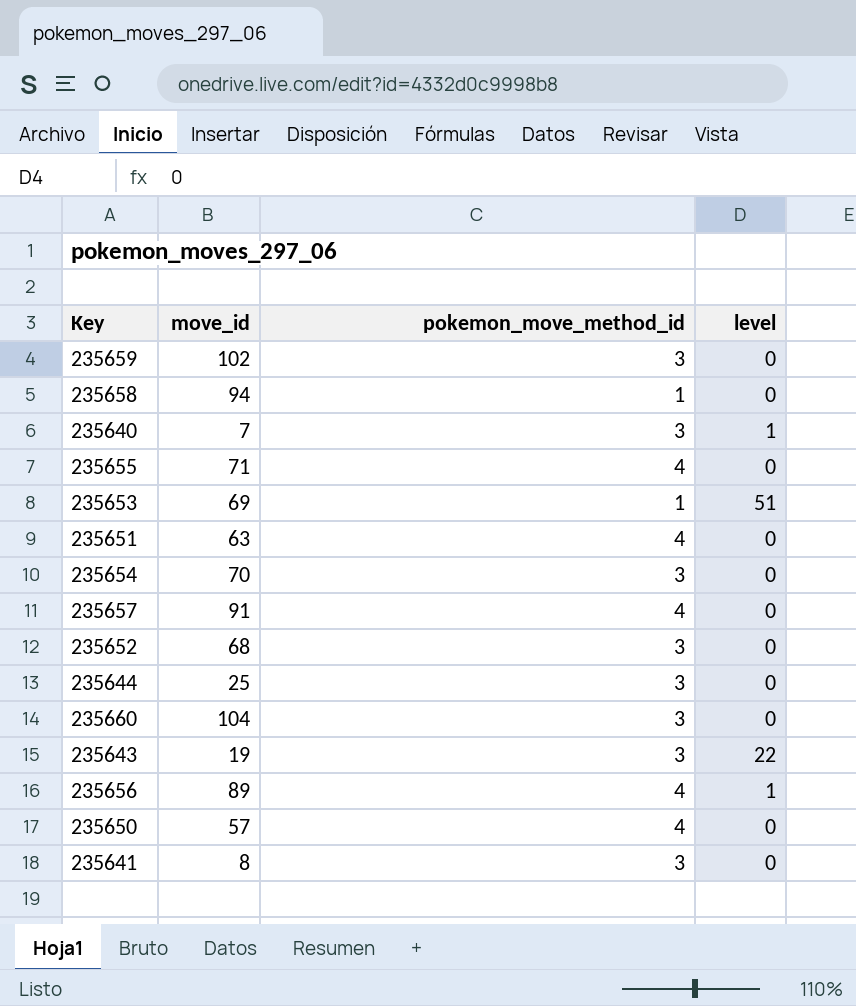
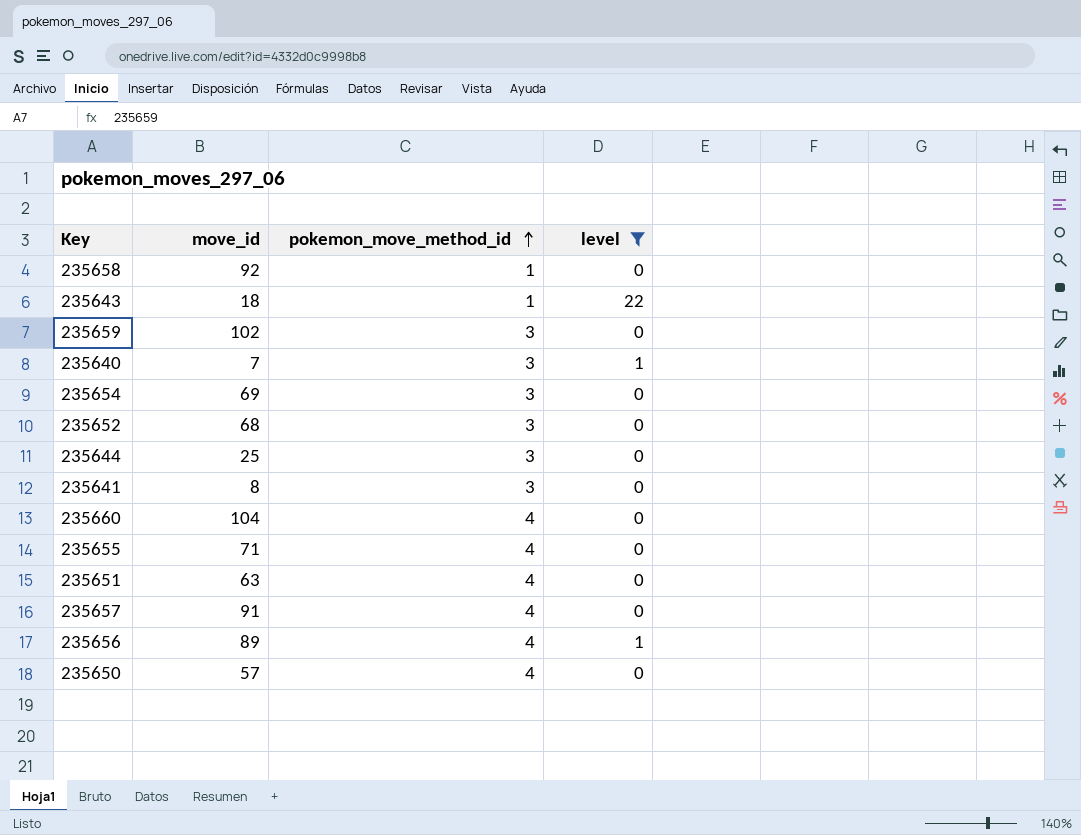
filter: none -> level != 51
row order: none -> pokemon_move_method_id ascending
235658 | move_id: 94 -> 92
235643 | move_id: 19 -> 18
235643 | pokemon_move_method_id: 3 -> 1
235654 | move_id: 70 -> 69
235660 | pokemon_move_method_id: 3 -> 4

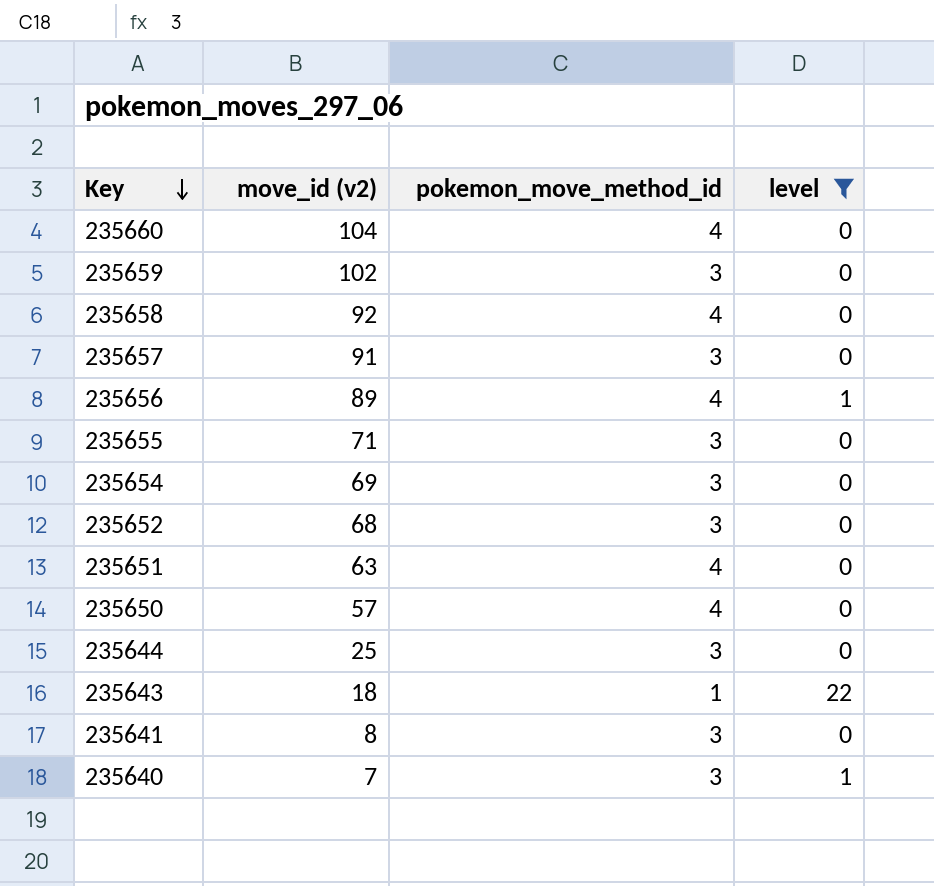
row order: pokemon_move_method_id ascending -> Key descending
column name: move_id -> move_id (v2)
235658 | pokemon_move_method_id: 1 -> 4
235657 | pokemon_move_method_id: 4 -> 3
235655 | pokemon_move_method_id: 4 -> 3

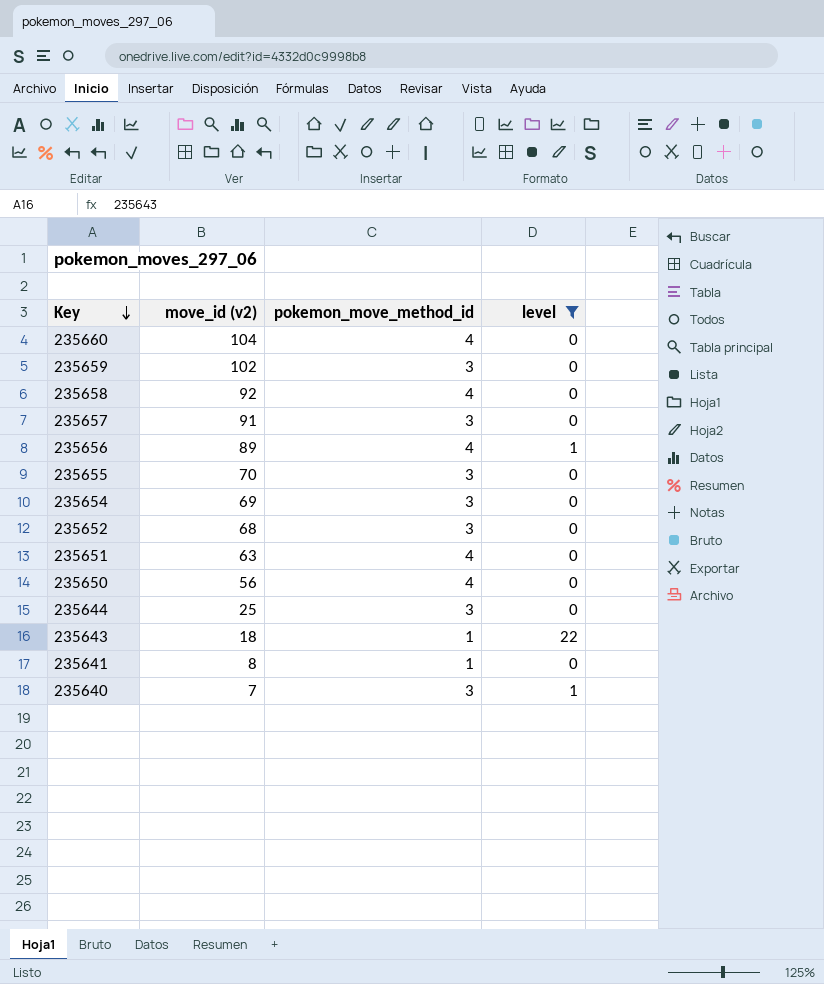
235655 | move_id (v2): 71 -> 70
235650 | move_id (v2): 57 -> 56
235641 | pokemon_move_method_id: 3 -> 1

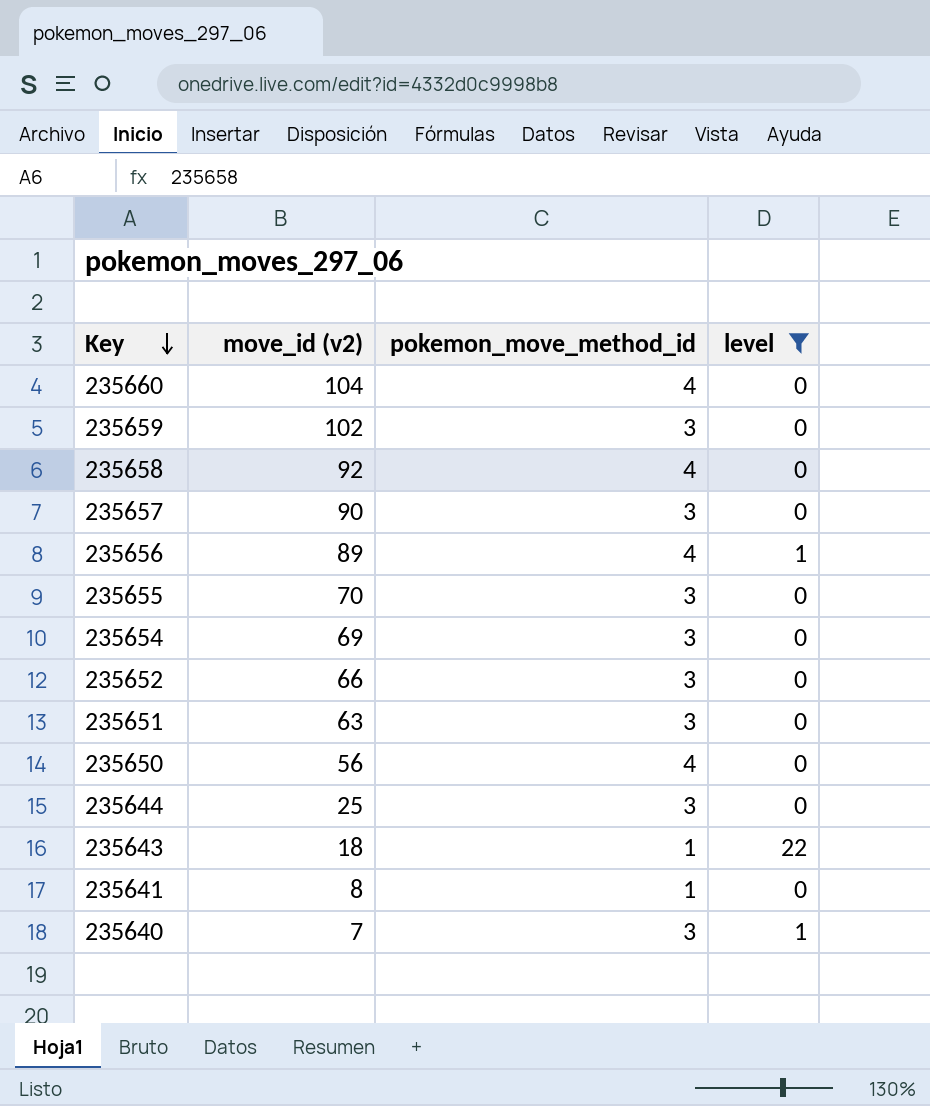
235657 | move_id (v2): 91 -> 90
235652 | move_id (v2): 68 -> 66
235651 | pokemon_move_method_id: 4 -> 3

